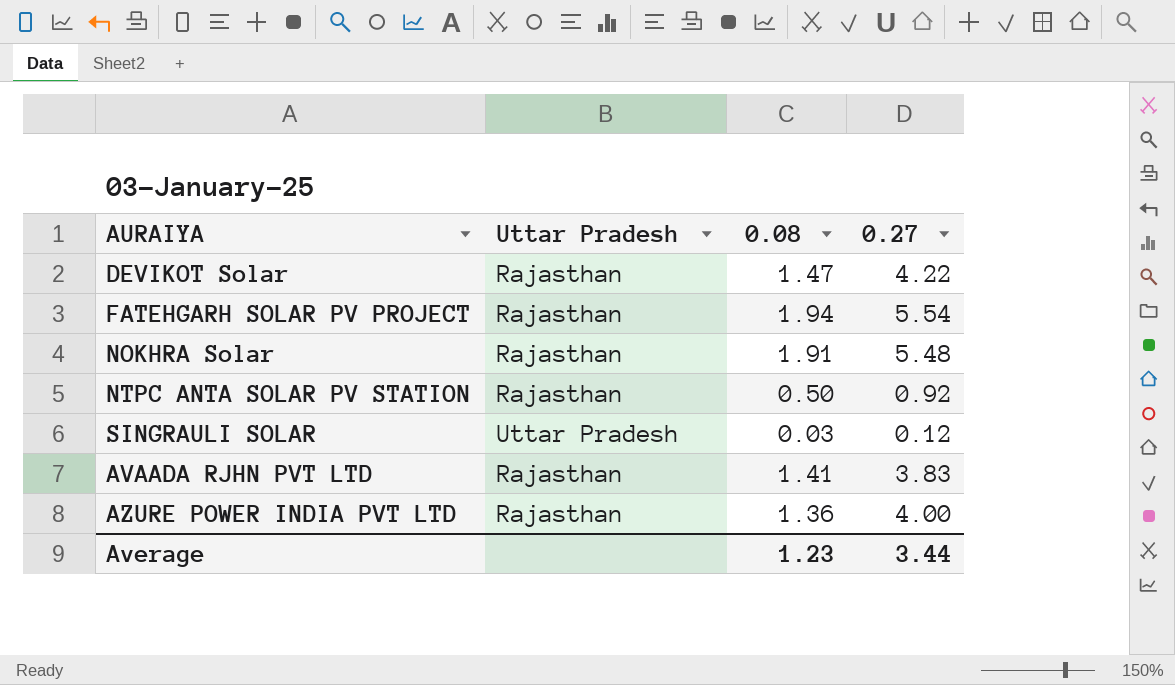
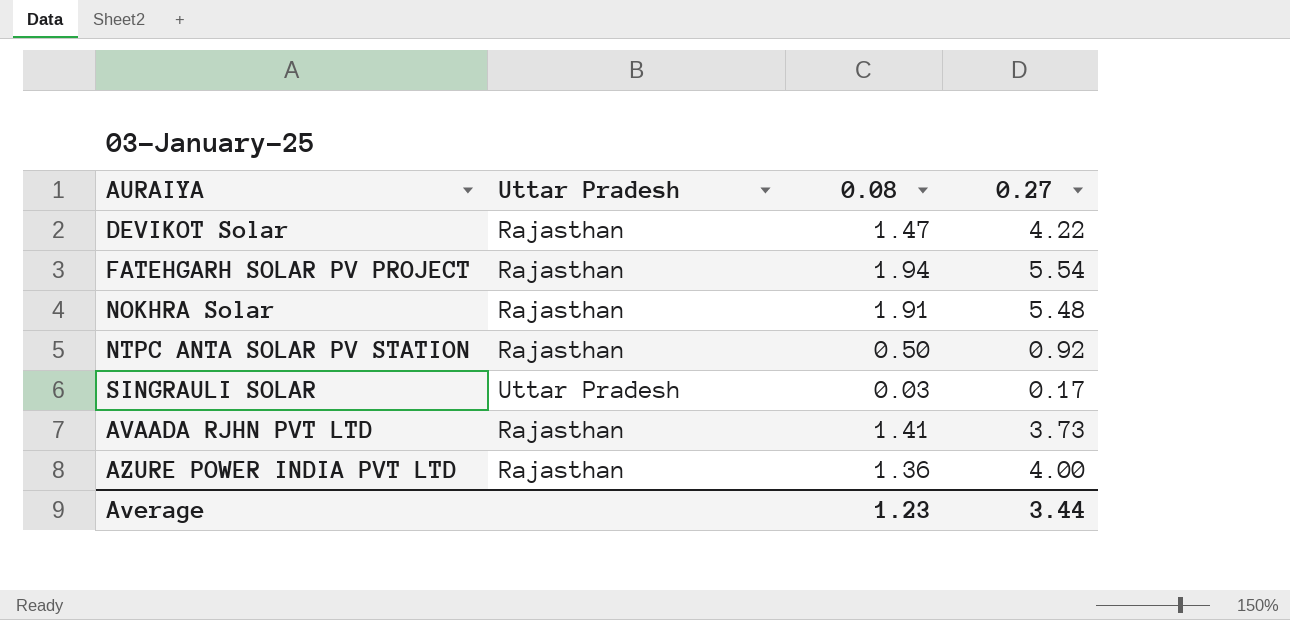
SINGRAULI SOLAR | 0.27: 0.12 -> 0.17
AVAADA RJHN PVT LTD | 0.27: 3.83 -> 3.73

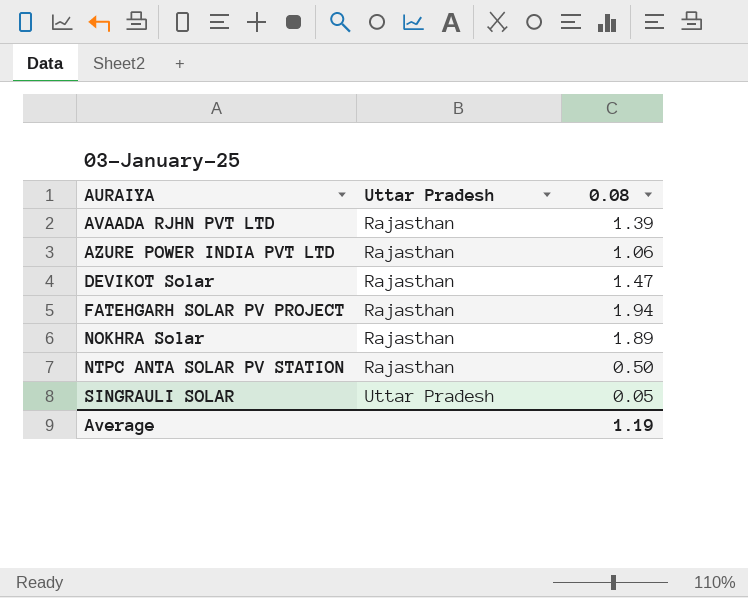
row order: none -> AURAIYA ascending
column 0.27 | position: 4 -> none
AVAADA RJHN PVT LTD | 0.08: 1.41 -> 1.39
AZURE POWER INDIA PVT LTD | 0.08: 1.36 -> 1.06
NOKHRA Solar | 0.08: 1.91 -> 1.89
SINGRAULI SOLAR | 0.08: 0.03 -> 0.05
Average | 0.08: 1.23 -> 1.19

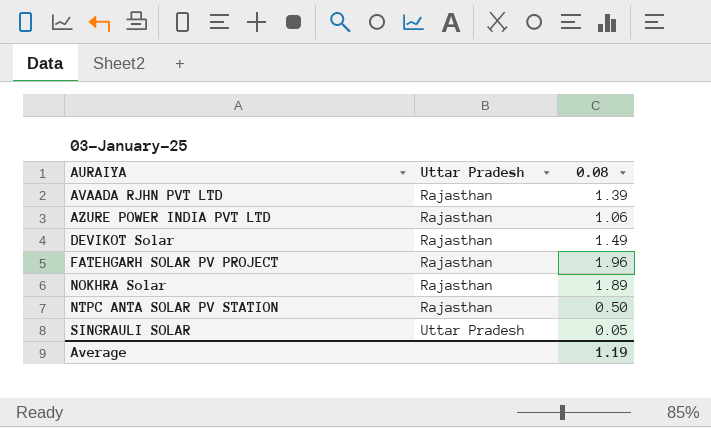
DEVIKOT Solar | 0.08: 1.47 -> 1.49
FATEHGARH SOLAR PV PROJECT | 0.08: 1.94 -> 1.96

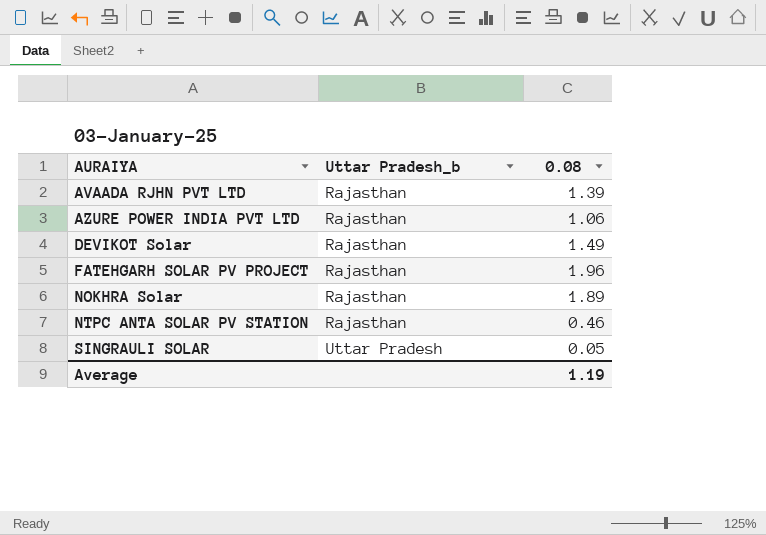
column name: Uttar Pradesh -> Uttar Pradesh_b
NTPC ANTA SOLAR PV STATION | 0.08: 0.50 -> 0.46

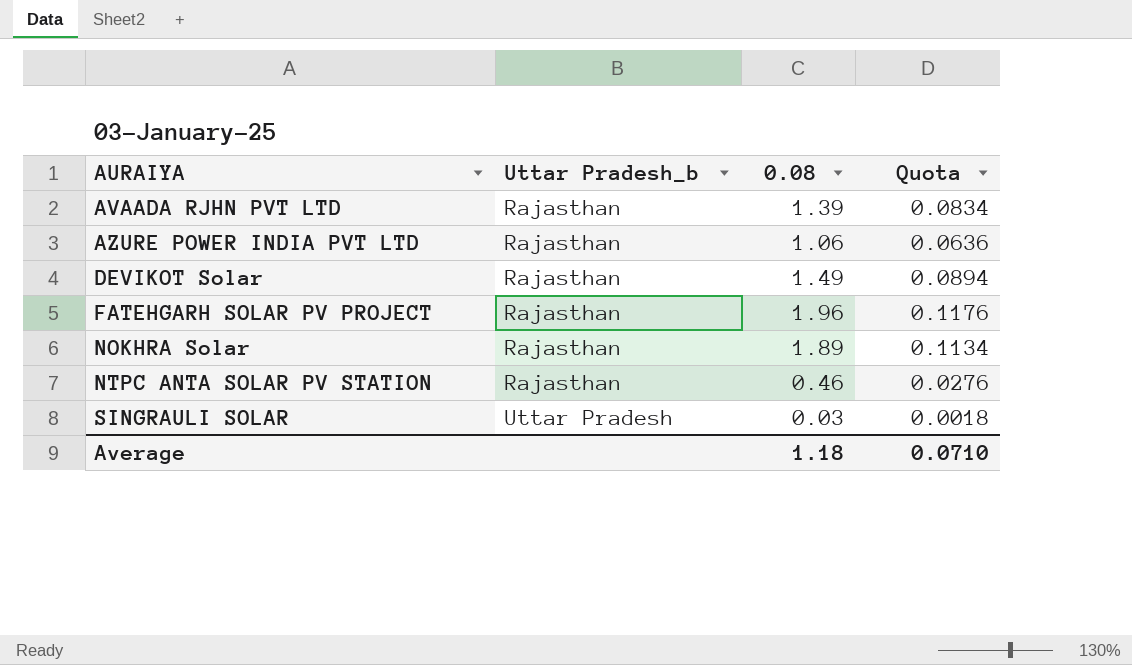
column Quota | formula: none -> [0.08] * 0.06
SINGRAULI SOLAR | 0.08: 0.05 -> 0.03
Average | 0.08: 1.19 -> 1.18

